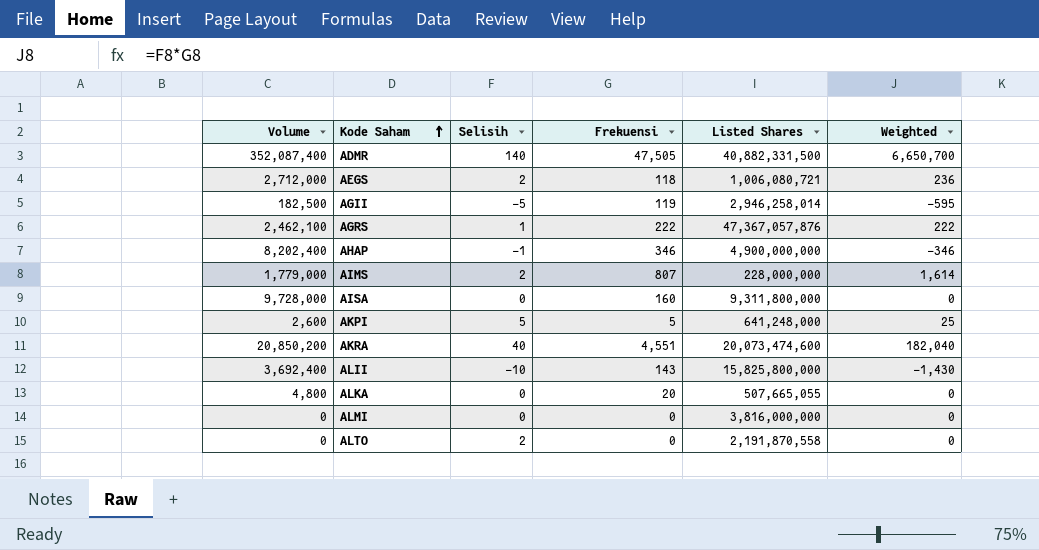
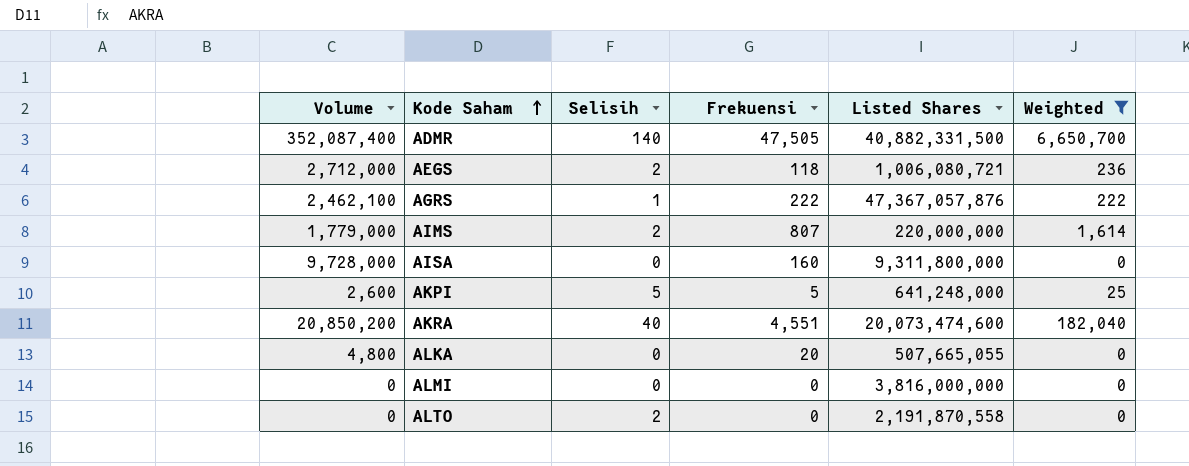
filter: none -> Weighted >= 0
AIMS | Listed Shares: 228,000,000 -> 220,000,000

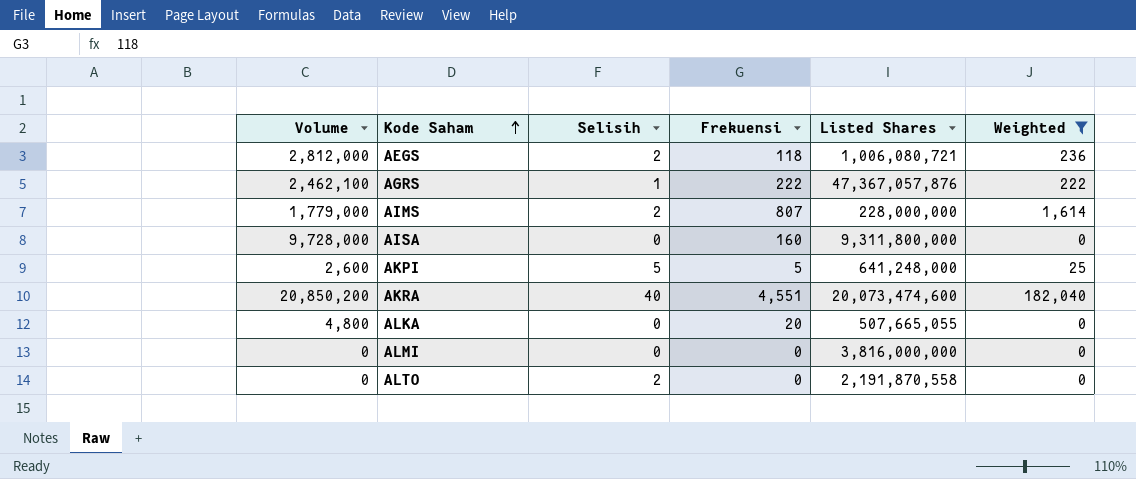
row ADMR: 352,087,400 | 140 | 47,505 | 40,882,331,500 | 6,650,700 -> none
AEGS | Volume: 2,712,000 -> 2,812,000
AIMS | Listed Shares: 220,000,000 -> 228,000,000

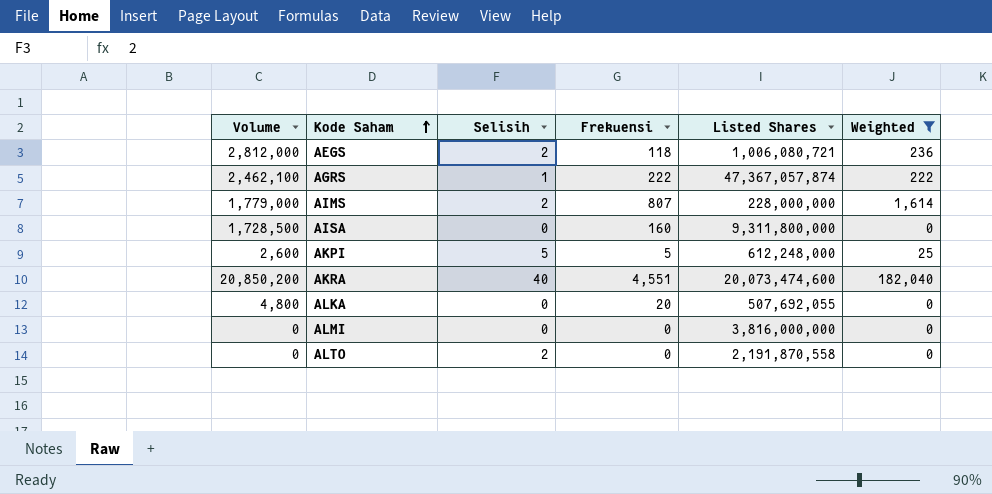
AGRS | Listed Shares: 47,367,057,876 -> 47,367,057,874
AISA | Volume: 9,728,000 -> 1,728,500
AKPI | Listed Shares: 641,248,000 -> 612,248,000
ALKA | Listed Shares: 507,665,055 -> 507,692,055

